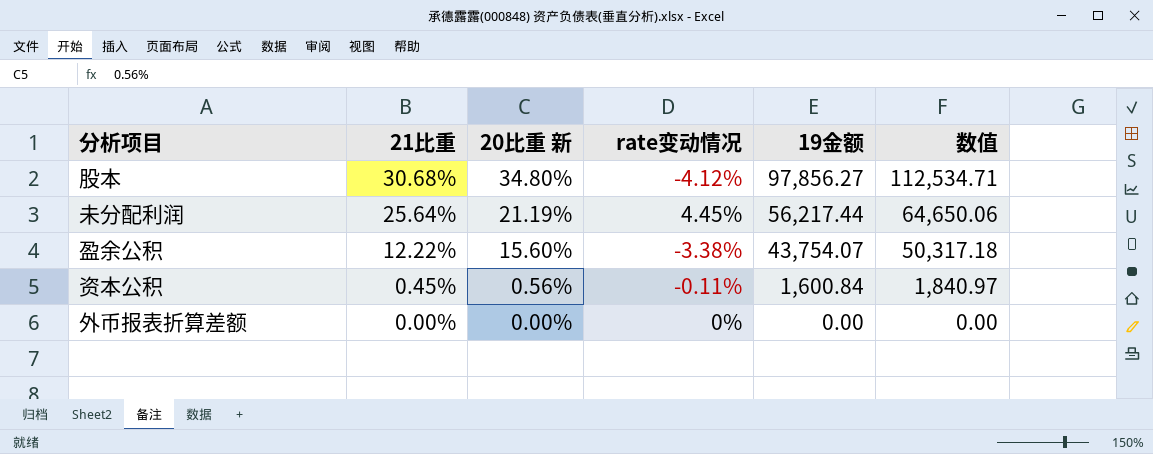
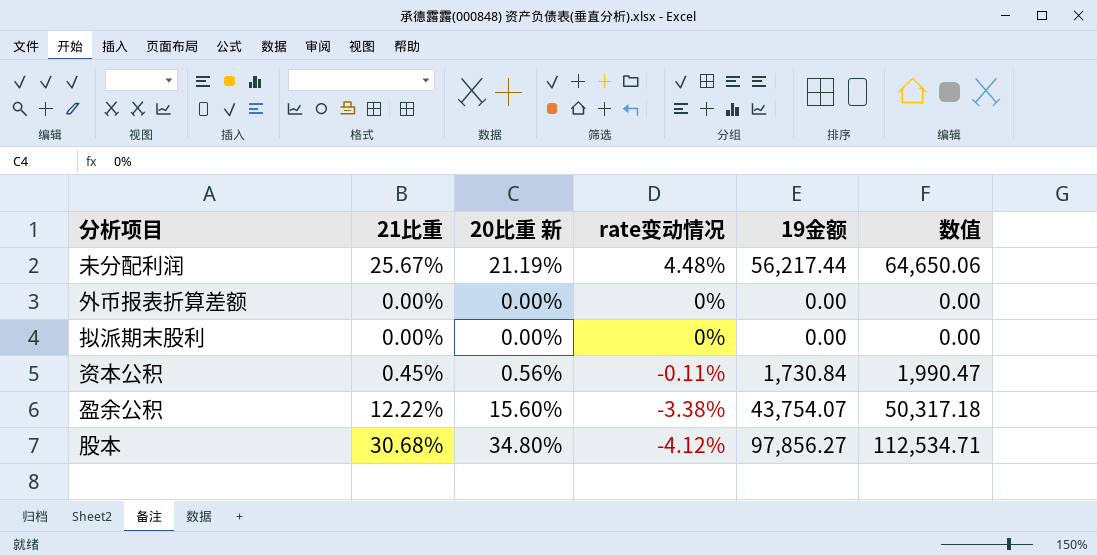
row order: 21比重 descending -> rate变动情况 descending
未分配利润 | 21比重: 25.64% -> 25.67%
未分配利润 | rate变动情况: 4.45% -> 4.48%
row 拟派期末股利: none -> 0.00% | 0.00% | 0% | 0.00 | 0.00
资本公积 | 19金额: 1,600.84 -> 1,730.84
资本公积 | 数值: 1,840.97 -> 1,990.47

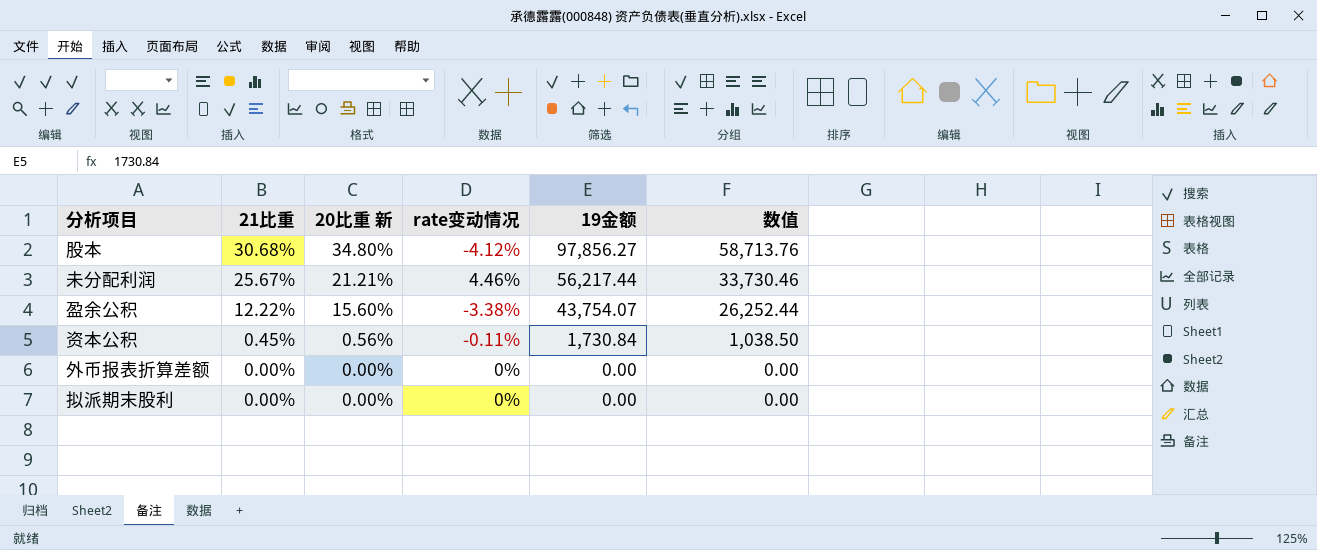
row order: rate变动情况 descending -> 21比重 descending
column 数值 | formula: [19金额] * 1.15 -> [19金额] * 0.6
未分配利润 | 20比重 新: 21.19% -> 21.21%
未分配利润 | rate变动情况: 4.48% -> 4.46%

